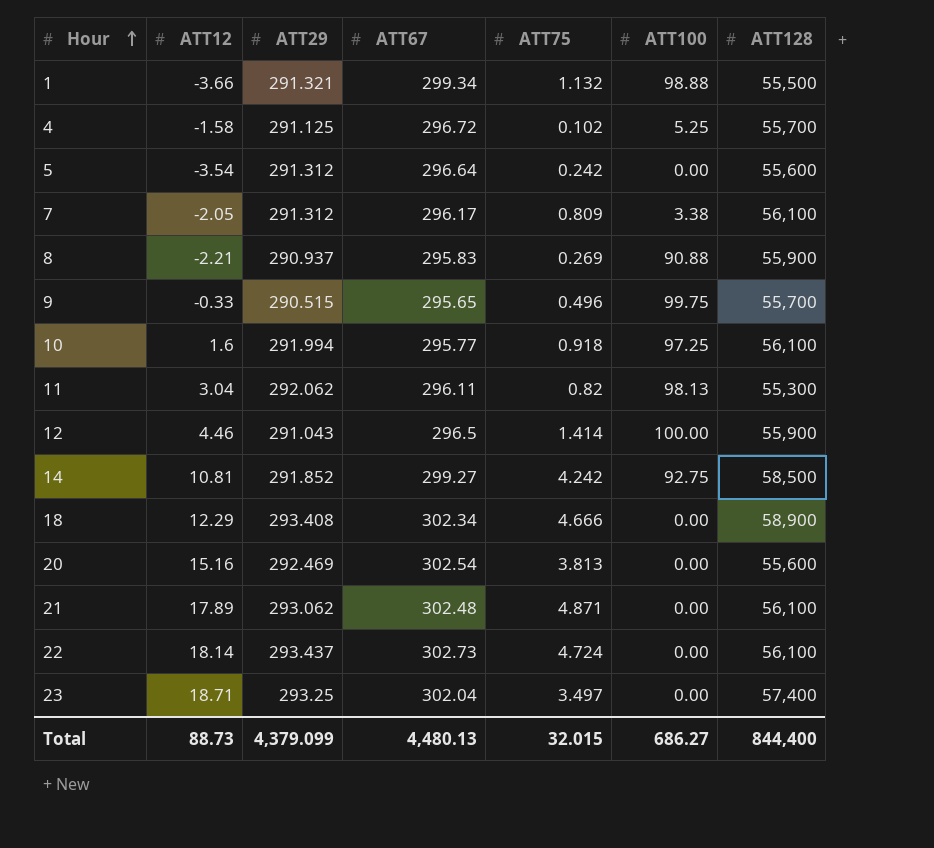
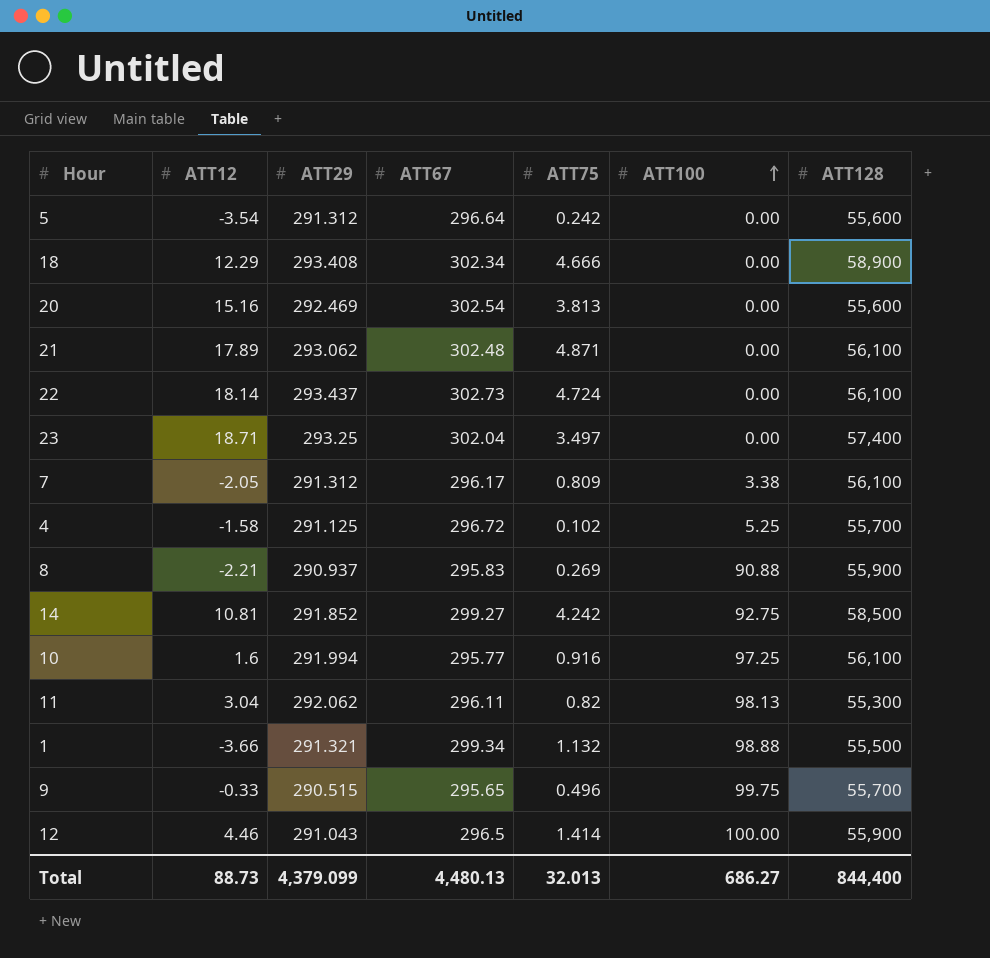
row order: Hour ascending -> ATT100 ascending
10 | ATT75: 0.918 -> 0.916
Total | ATT75: 32.015 -> 32.013

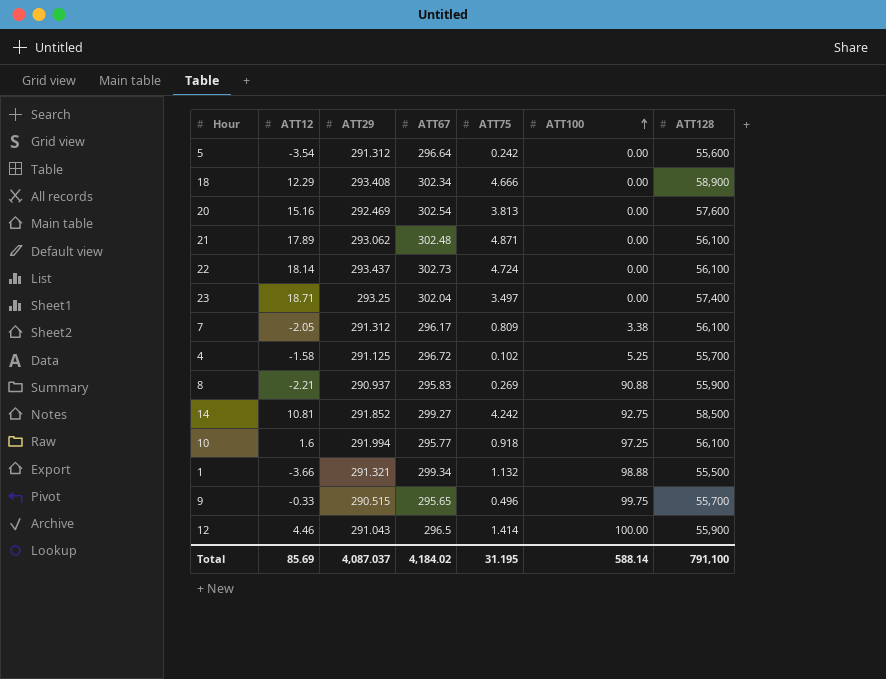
row 11: 3.04 | 292.062 | 296.11 | 0.82 | 98.13 | 55,300 -> none
20 | ATT128: 55,600 -> 57,600
10 | ATT75: 0.916 -> 0.918
Total | ATT12: 88.73 -> 85.69
Total | ATT29: 4,379.099 -> 4,087.037
Total | ATT67: 4,480.13 -> 4,184.02
Total | ATT75: 32.013 -> 31.195
Total | ATT100: 686.27 -> 588.14
Total | ATT128: 844,400 -> 791,100

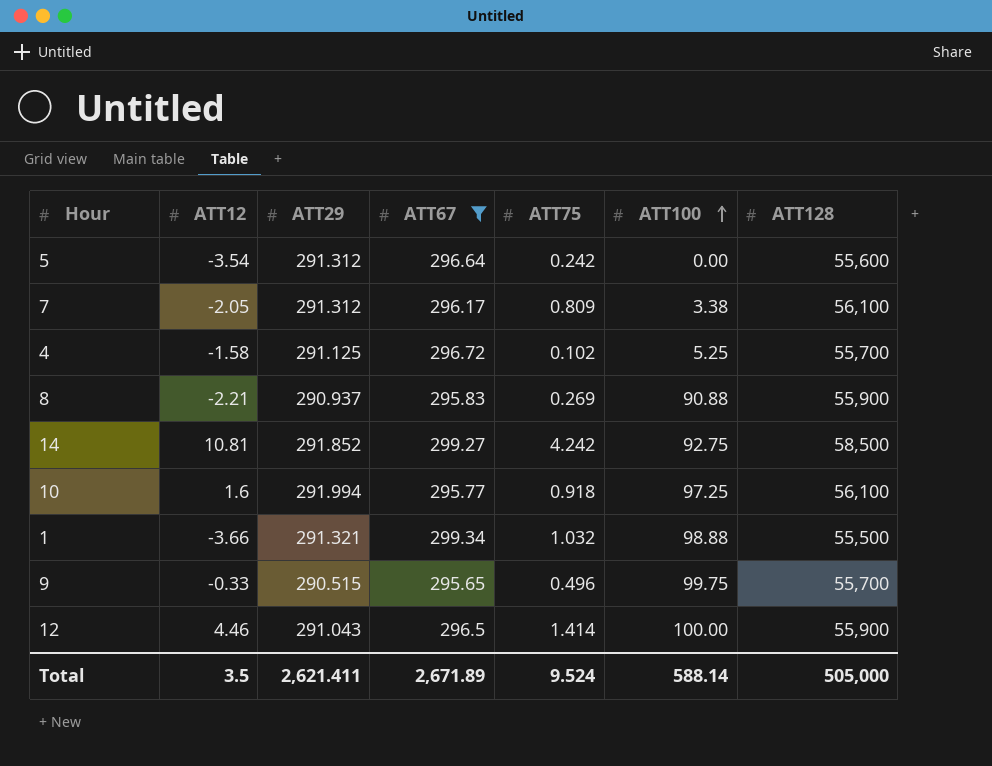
filter: none -> ATT67 <= 299.34
1 | ATT75: 1.132 -> 1.032
Total | ATT12: 85.69 -> 3.5
Total | ATT29: 4,087.037 -> 2,621.411
Total | ATT67: 4,184.02 -> 2,671.89
Total | ATT75: 31.195 -> 9.524
Total | ATT128: 791,100 -> 505,000

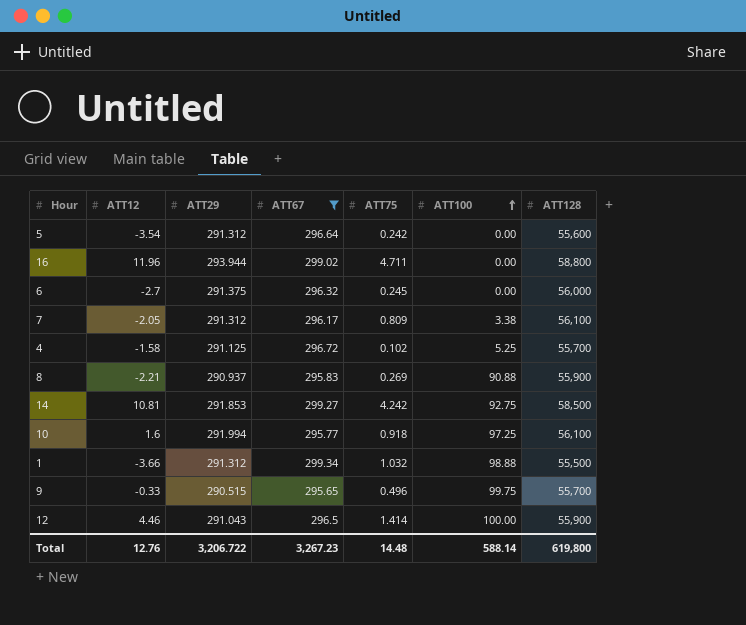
row 16: none -> 11.96 | 293.944 | 299.02 | 4.711 | 0.00 | 58,800
row 6: none -> -2.7 | 291.375 | 296.32 | 0.245 | 0.00 | 56,000
14 | ATT29: 291.852 -> 291.853
1 | ATT29: 291.321 -> 291.312
Total | ATT12: 3.5 -> 12.76
Total | ATT29: 2,621.411 -> 3,206.722
Total | ATT67: 2,671.89 -> 3,267.23
Total | ATT75: 9.524 -> 14.48
Total | ATT128: 505,000 -> 619,800

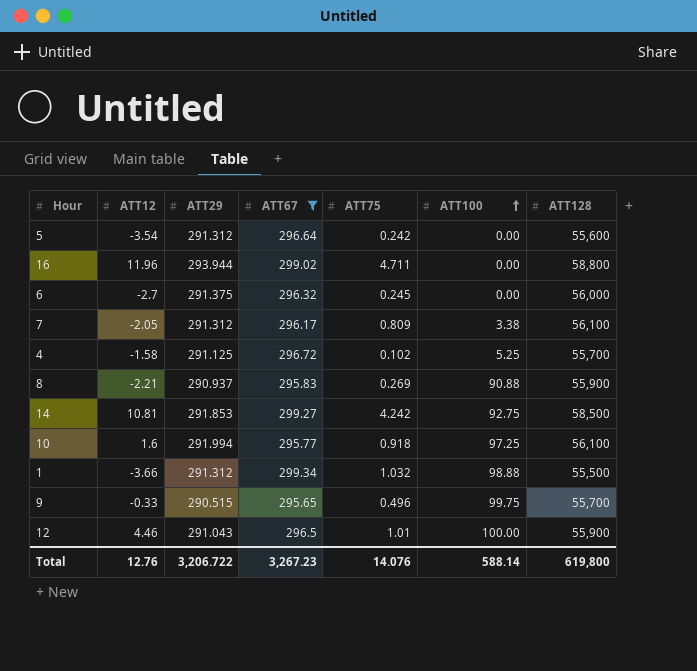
12 | ATT75: 1.414 -> 1.01
Total | ATT75: 14.48 -> 14.076

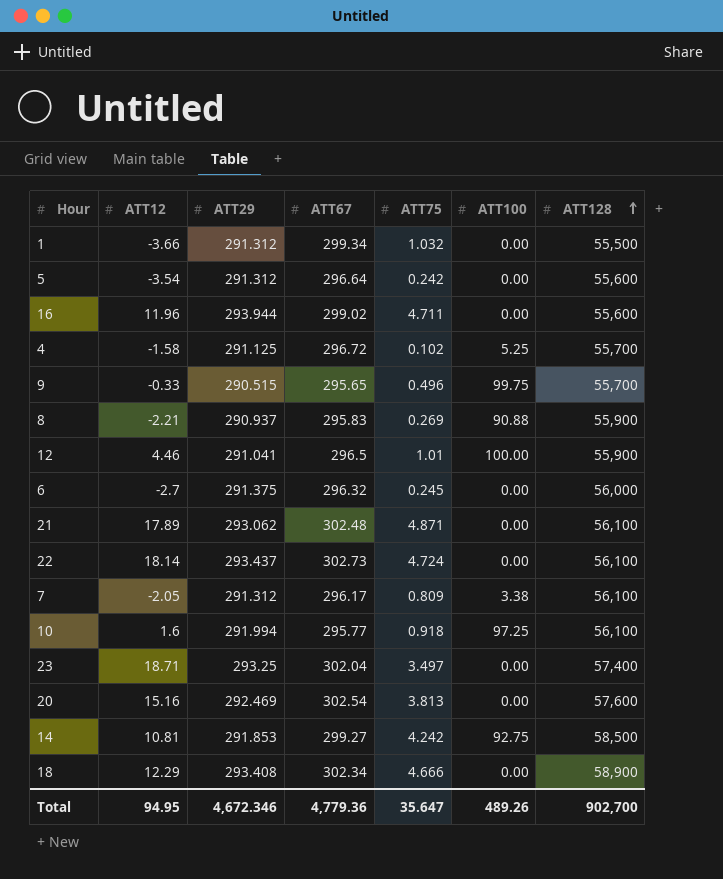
filter: ATT67 <= 299.34 -> none
row order: ATT100 ascending -> ATT128 ascending
1 | ATT100: 98.88 -> 0.00
16 | ATT128: 58,800 -> 55,600
12 | ATT29: 291.043 -> 291.041
Total | ATT12: 12.76 -> 94.95
Total | ATT29: 3,206.722 -> 4,672.346
Total | ATT67: 3,267.23 -> 4,779.36
Total | ATT75: 14.076 -> 35.647
Total | ATT100: 588.14 -> 489.26
Total | ATT128: 619,800 -> 902,700

